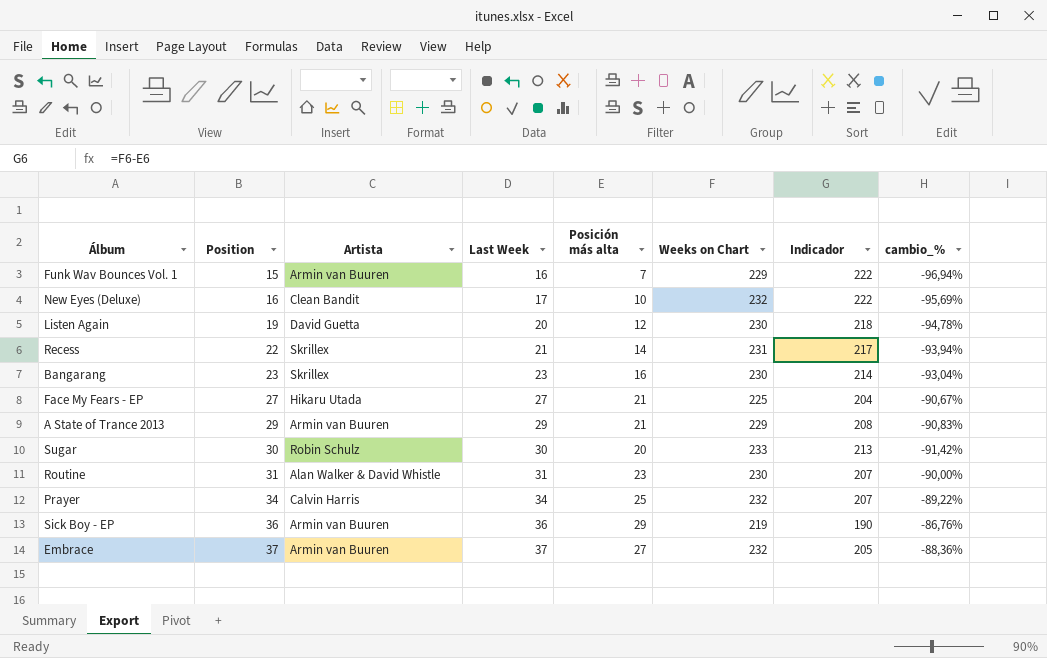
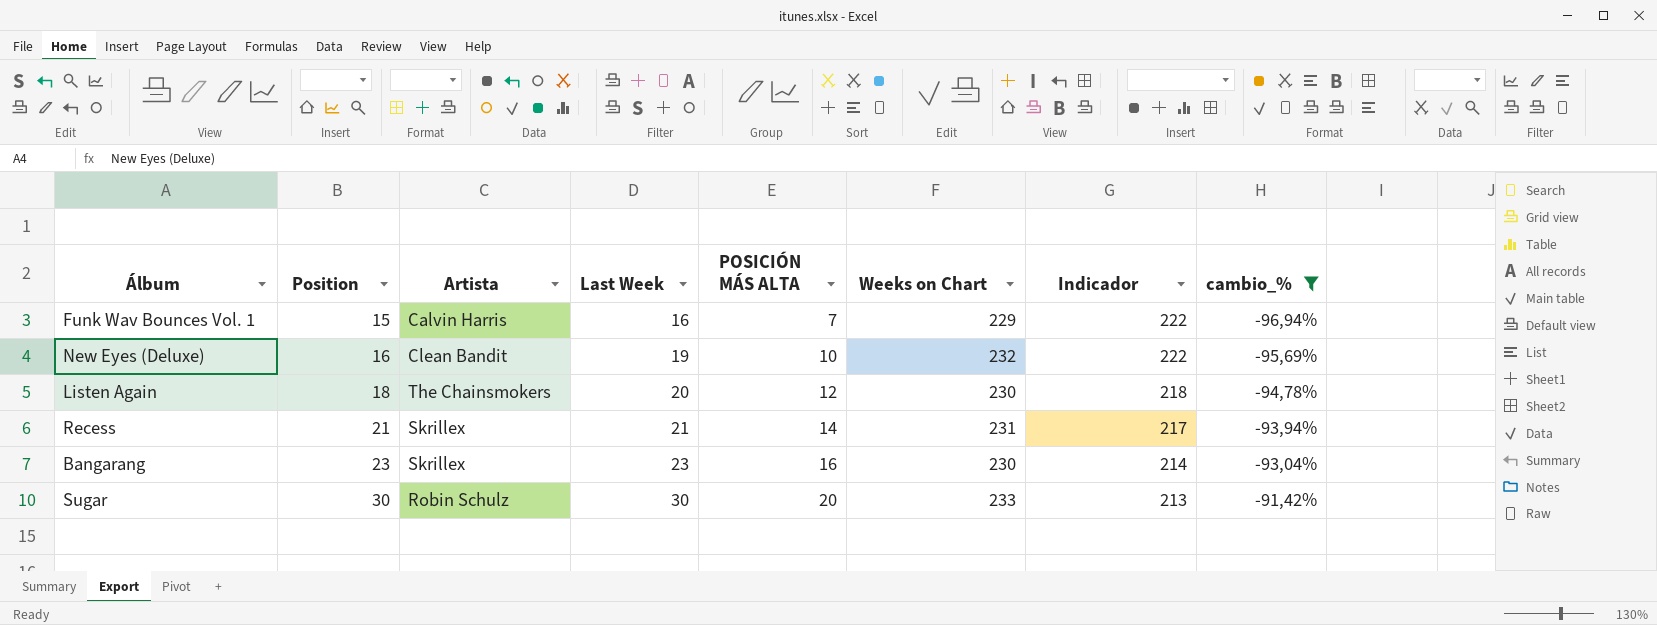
filter: none -> cambio_% <= -91,42%
column name: Posición más alta -> POSICIÓN MÁS ALTA
Funk Wav Bounces Vol. 1 | Artista: Armin van Buuren -> Calvin Harris
New Eyes (Deluxe) | Last Week: 17 -> 19
Listen Again | Position: 19 -> 18
Listen Again | Artista: David Guetta -> The Chainsmokers
Recess | Position: 22 -> 21

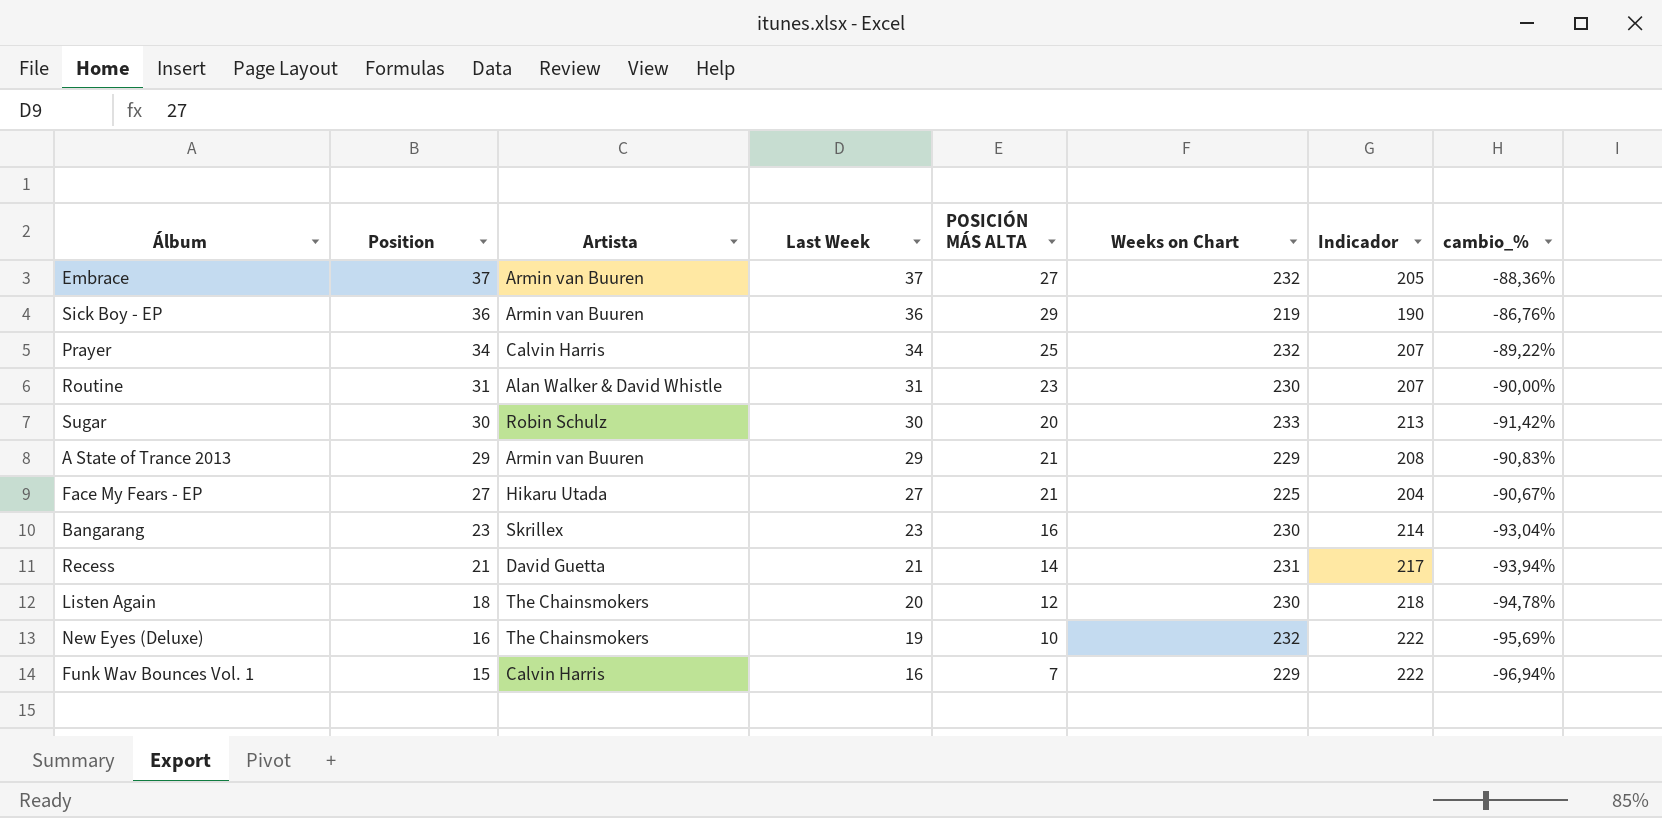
filter: cambio_% <= -91,42% -> none
row order: Position ascending -> Position descending
Recess | Artista: Skrillex -> David Guetta
New Eyes (Deluxe) | Artista: Clean Bandit -> The Chainsmokers

